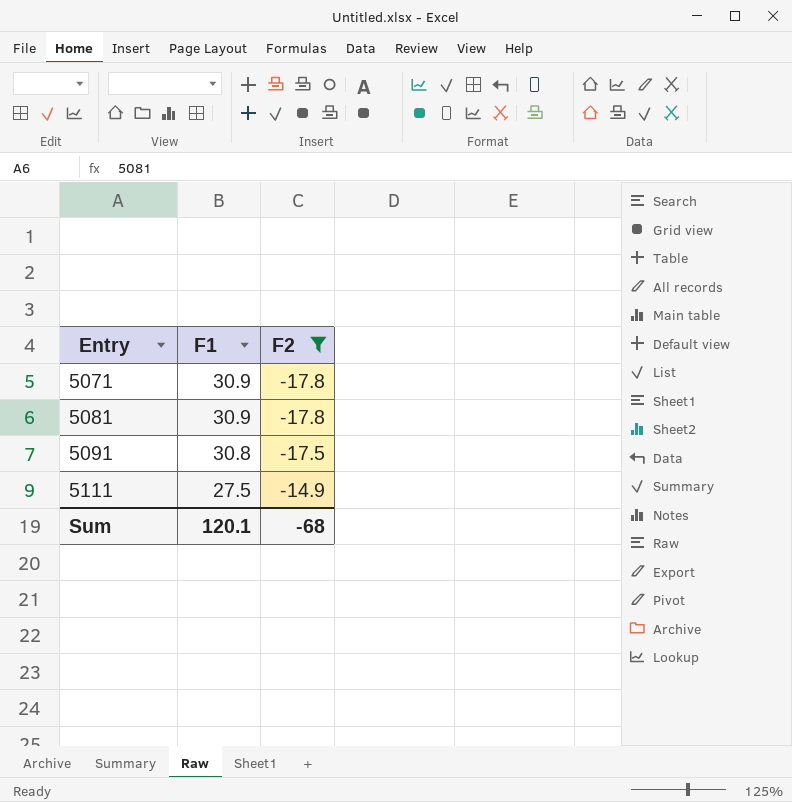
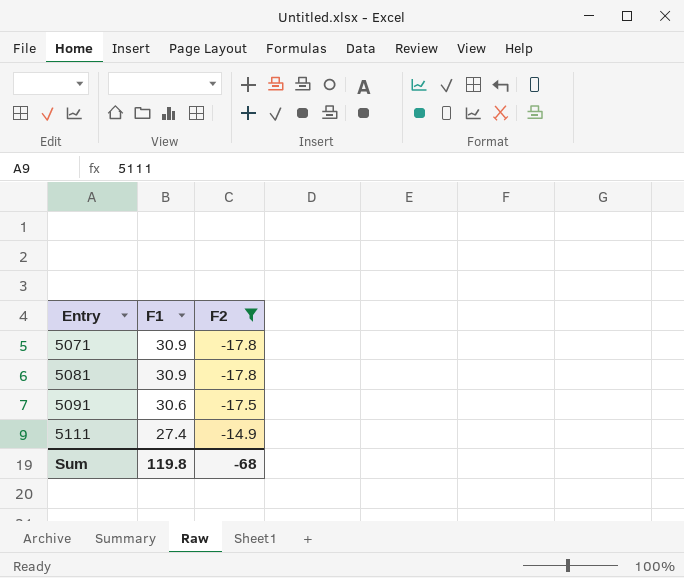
5091 | F1: 30.8 -> 30.6
5111 | F1: 27.5 -> 27.4
Sum | F1: 120.1 -> 119.8

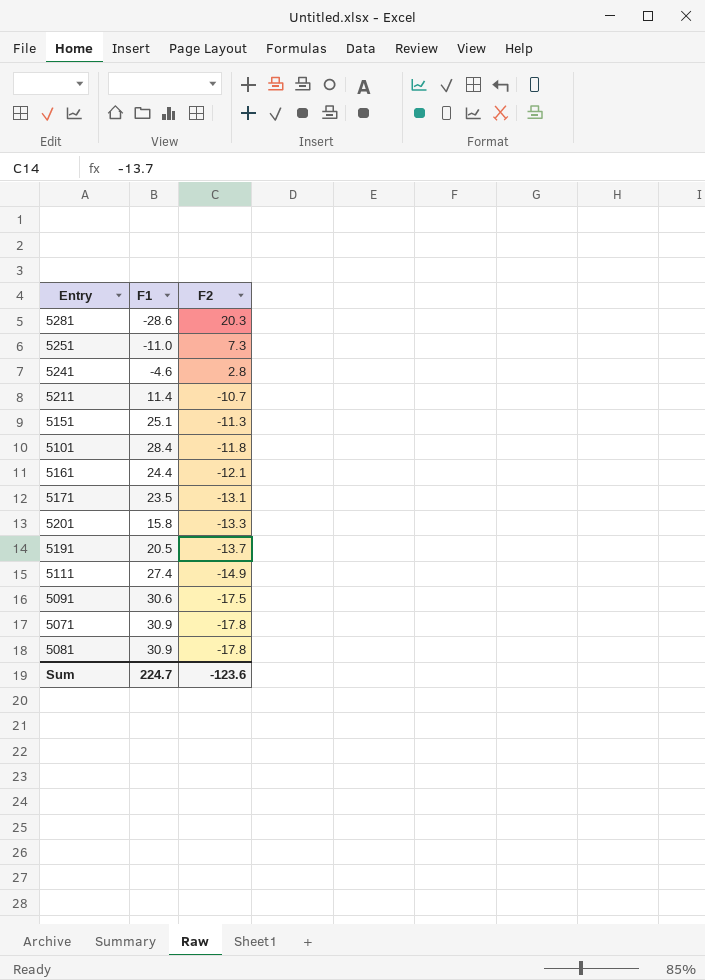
filter: F2 <= -14.9 -> none
row order: Entry ascending -> F2 descending
Sum | F1: 119.8 -> 224.7
Sum | F2: -68 -> -123.6

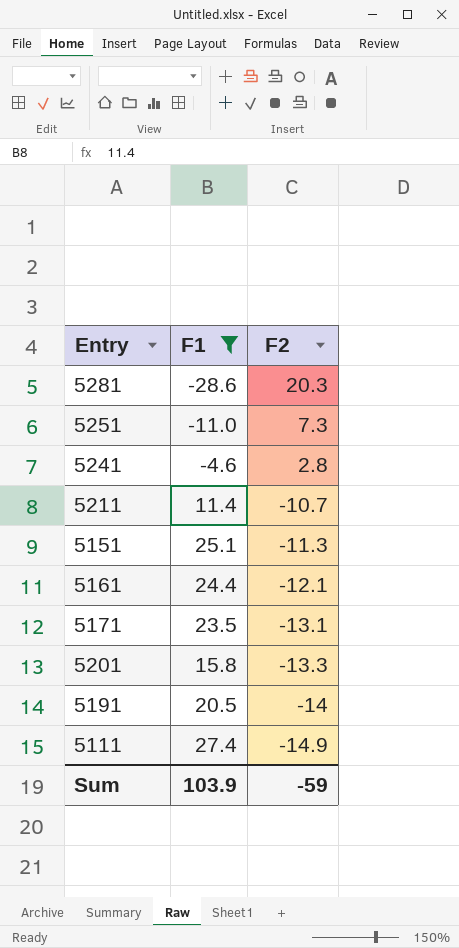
filter: none -> F1 <= 27.4
5191 | F2: -13.7 -> -14
Sum | F1: 224.7 -> 103.9
Sum | F2: -123.6 -> -59

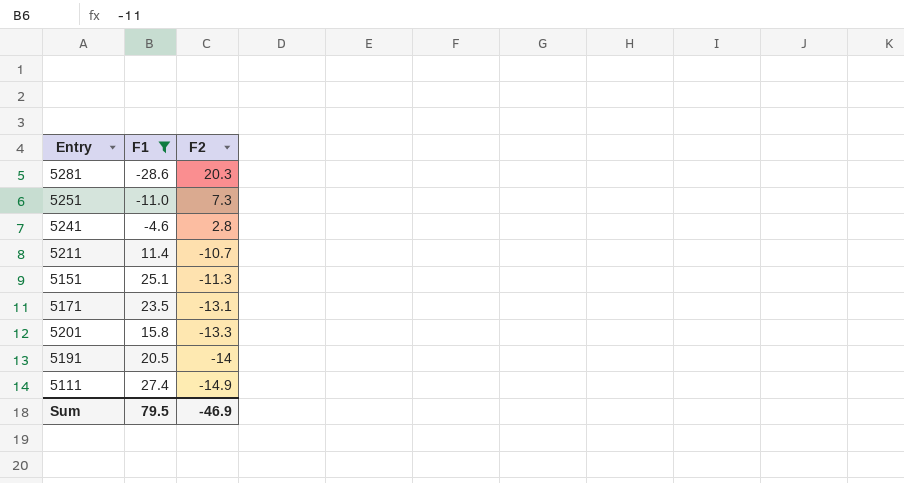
row 5161: 24.4 | -12.1 -> none
Sum | F1: 103.9 -> 79.5
Sum | F2: -59 -> -46.9

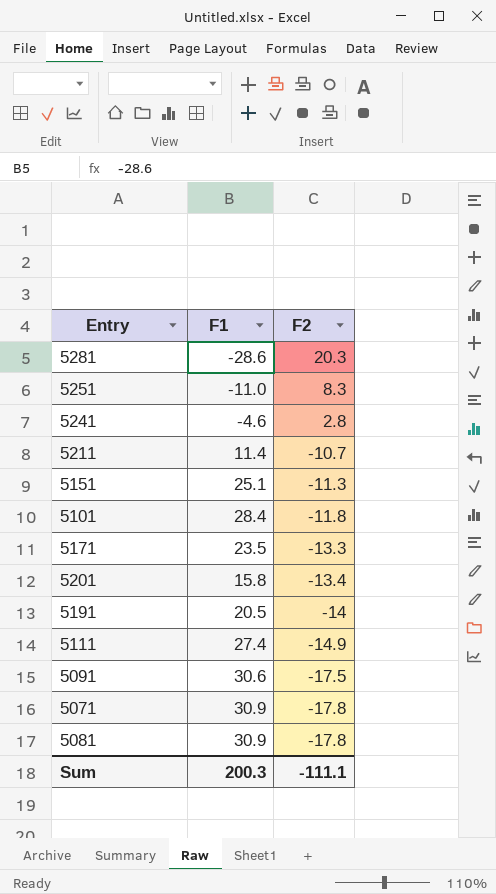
filter: F1 <= 27.4 -> none
5251 | F2: 7.3 -> 8.3
5171 | F2: -13.1 -> -13.3
5201 | F2: -13.3 -> -13.4
Sum | F1: 79.5 -> 200.3
Sum | F2: -46.9 -> -111.1

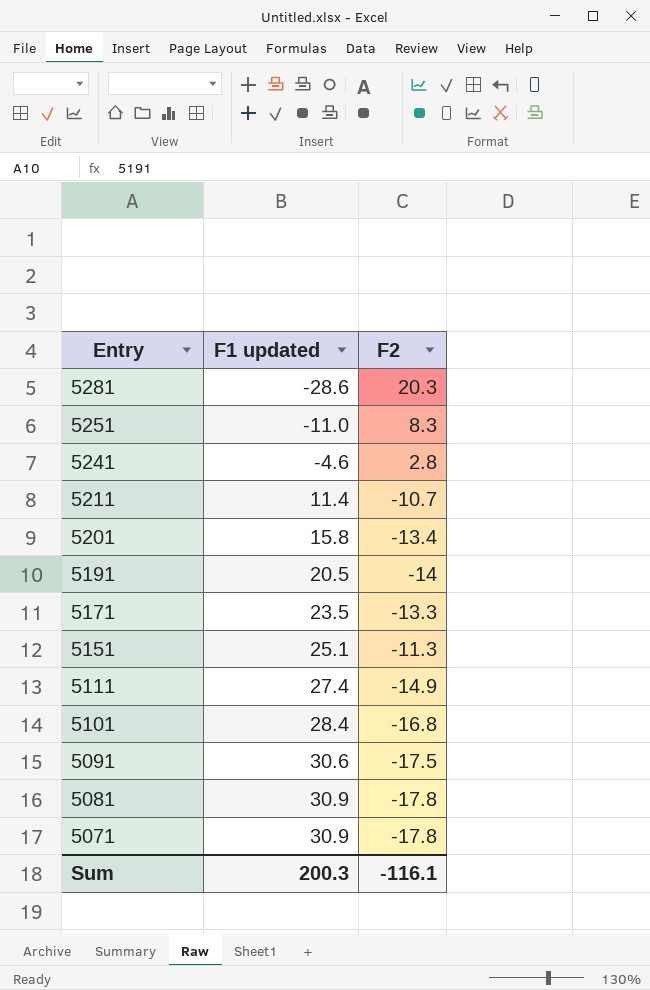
row order: F2 descending -> Entry descending
column name: F1 -> F1 updated
5101 | F2: -11.8 -> -16.8
Sum | F2: -111.1 -> -116.1

